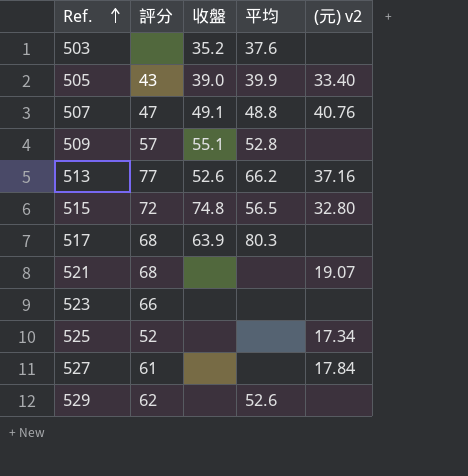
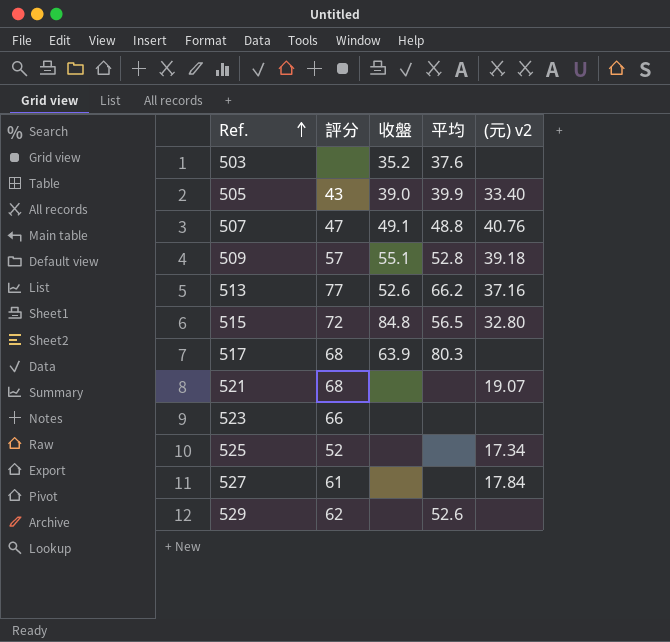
509 | (元) v2: none -> 39.18
515 | 收盤: 74.8 -> 84.8

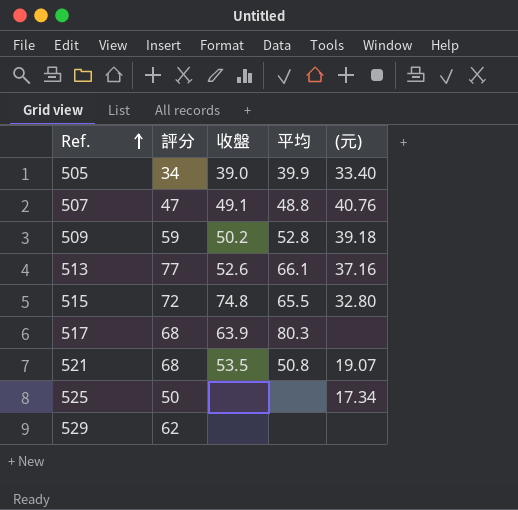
column name: (元) v2 -> (元)
row 503: none | 35.2 | 37.6 | none -> none
row 523: 66 | none | none | none -> none
row 527: 61 | none | none | 17.84 -> none
505 | 評分: 43 -> 34
509 | 評分: 57 -> 59
509 | 收盤: 55.1 -> 50.2
513 | 平均: 66.2 -> 66.1
515 | 收盤: 84.8 -> 74.8
515 | 平均: 56.5 -> 65.5
521 | 收盤: none -> 53.5
521 | 平均: none -> 50.8
525 | 評分: 52 -> 50
529 | 平均: 52.6 -> none

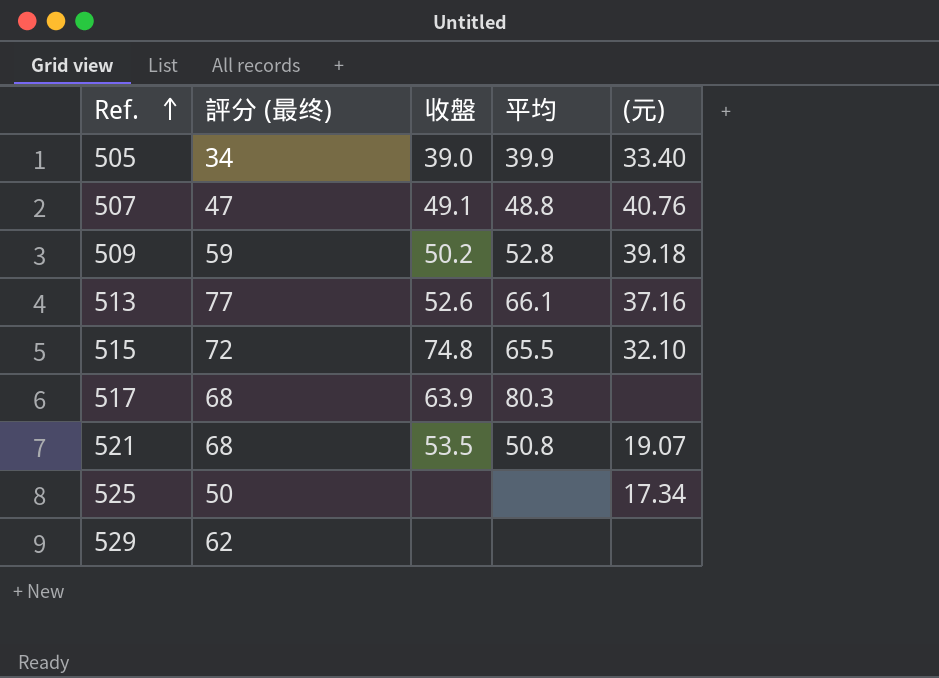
column name: 評分 -> 評分 (最终)
515 | (元): 32.80 -> 32.10

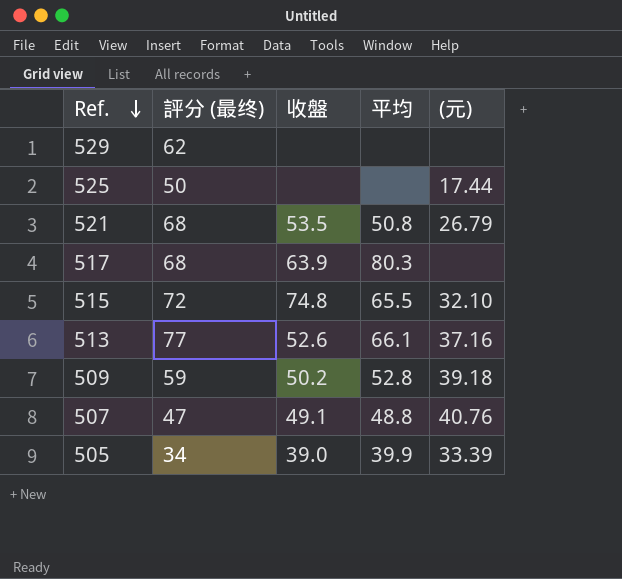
row order: Ref. ascending -> Ref. descending
525 | (元): 17.34 -> 17.44
521 | (元): 19.07 -> 26.79
505 | (元): 33.40 -> 33.39

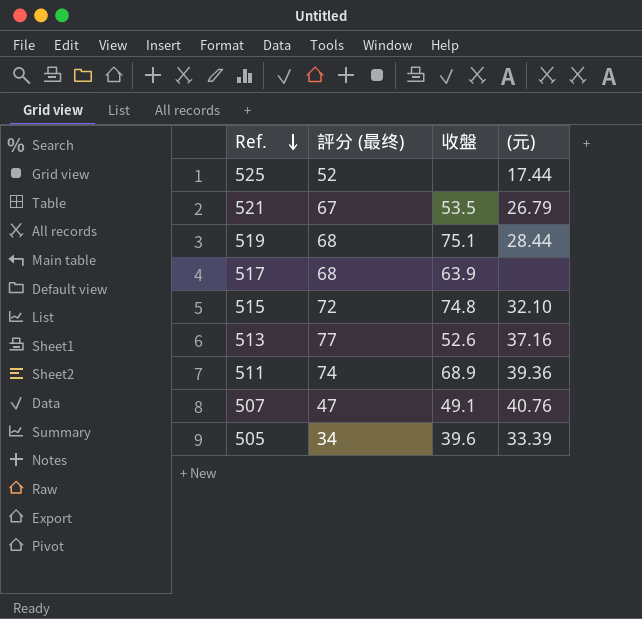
column 平均 | position: 4 -> none
row 529: 62 | none | none | none -> none
row 509: 59 | 50.2 | 52.8 | 39.18 -> none
525 | 評分 (最终): 50 -> 52
521 | 評分 (最终): 68 -> 67
row 519: none -> 68 | 75.1 | 28.44
row 511: none -> 74 | 68.9 | 39.36
505 | 收盤: 39.0 -> 39.6

